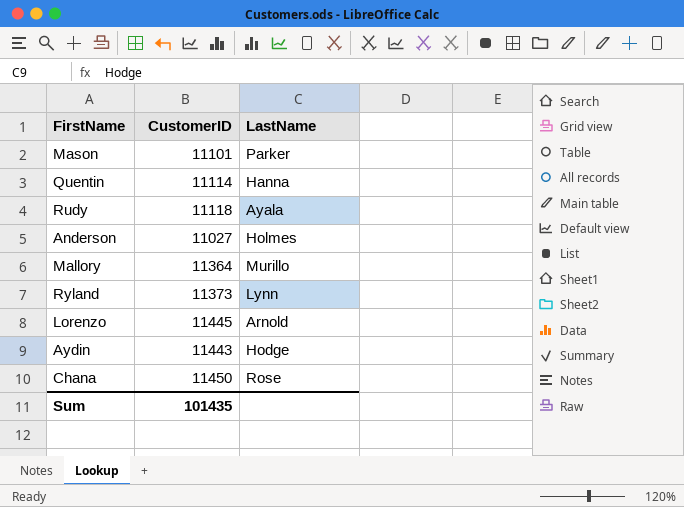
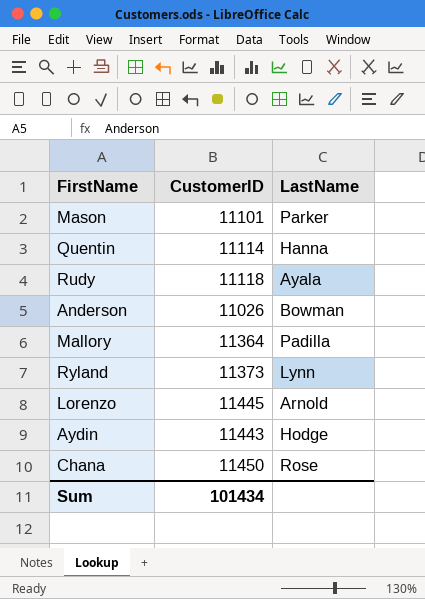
Anderson | CustomerID: 11027 -> 11026
Anderson | LastName: Holmes -> Bowman
Mallory | LastName: Murillo -> Padilla
Sum | CustomerID: 101435 -> 101434

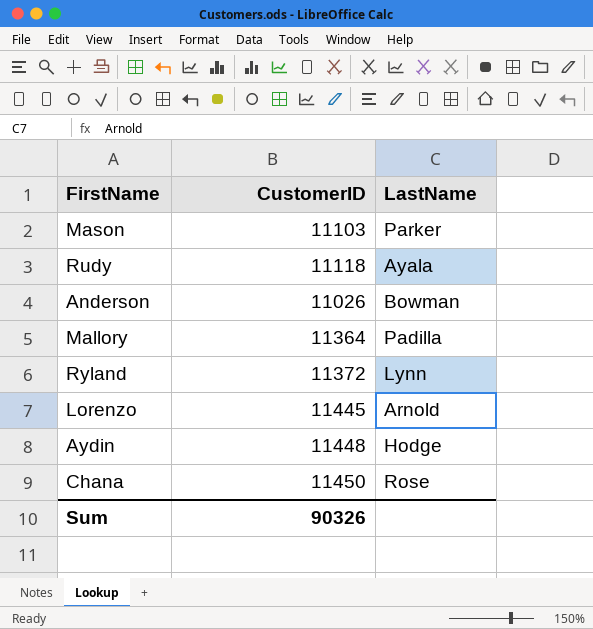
row Quentin: 11114 | Hanna -> none
Mason | CustomerID: 11101 -> 11103
Ryland | CustomerID: 11373 -> 11372
Aydin | CustomerID: 11443 -> 11448
Sum | CustomerID: 101434 -> 90326

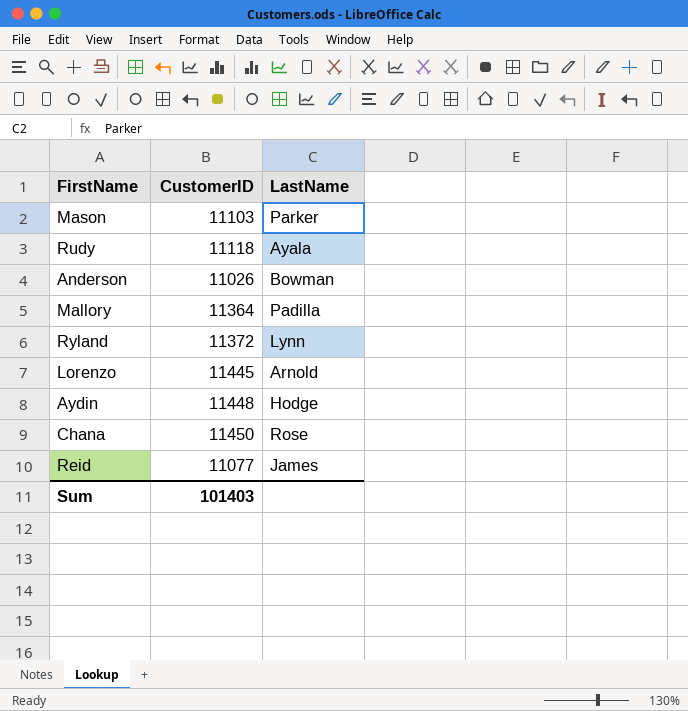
row Reid: none -> 11077 | James
Sum | CustomerID: 90326 -> 101403

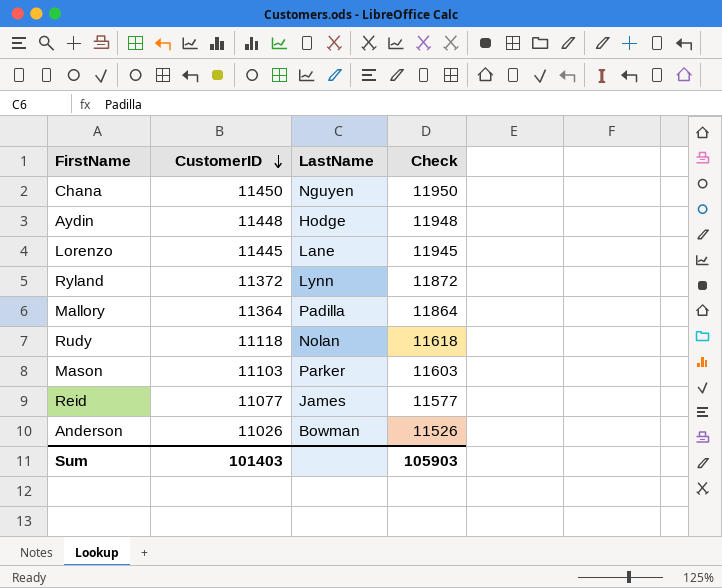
row order: none -> CustomerID descending
column Check | formula: none -> [CustomerID] + 500
Chana | LastName: Rose -> Nguyen
Lorenzo | LastName: Arnold -> Lane
Rudy | LastName: Ayala -> Nolan

